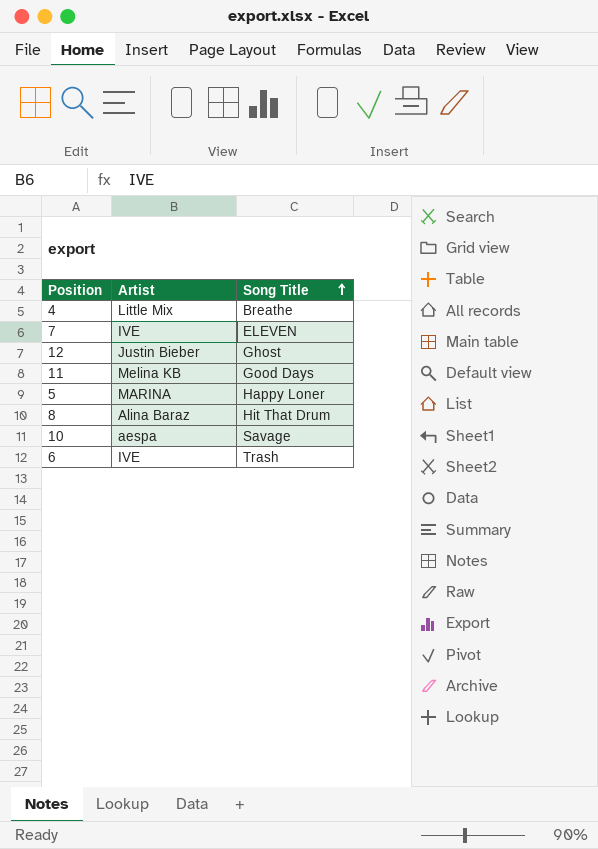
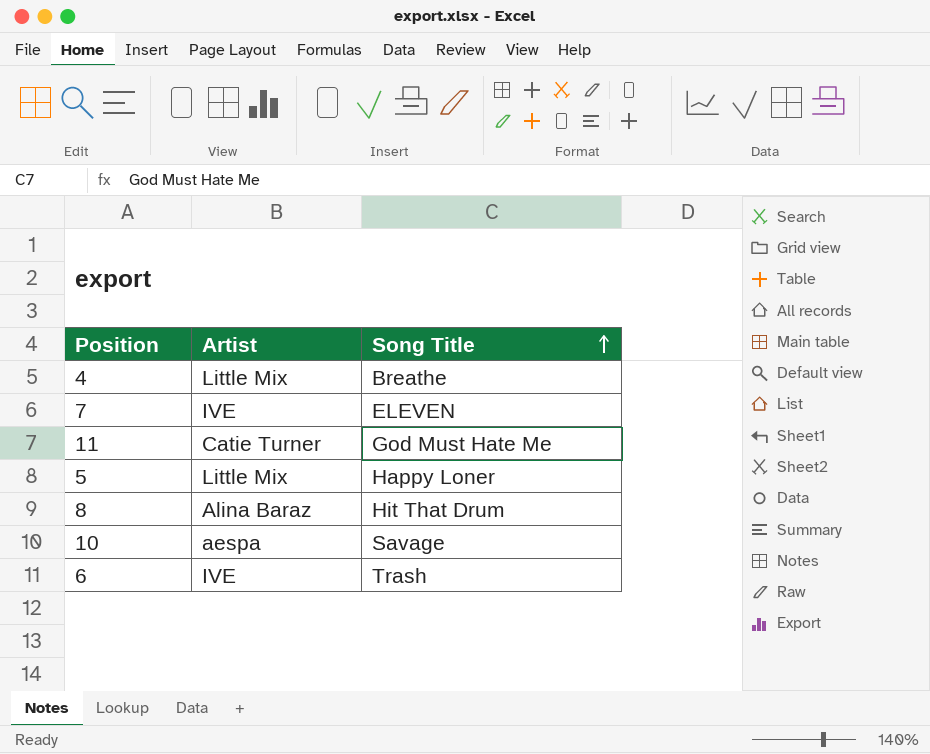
row 12: Justin Bieber | Ghost -> none
11 | Artist: Melina KB -> Catie Turner
11 | Song Title: Good Days -> God Must Hate Me
5 | Artist: MARINA -> Little Mix

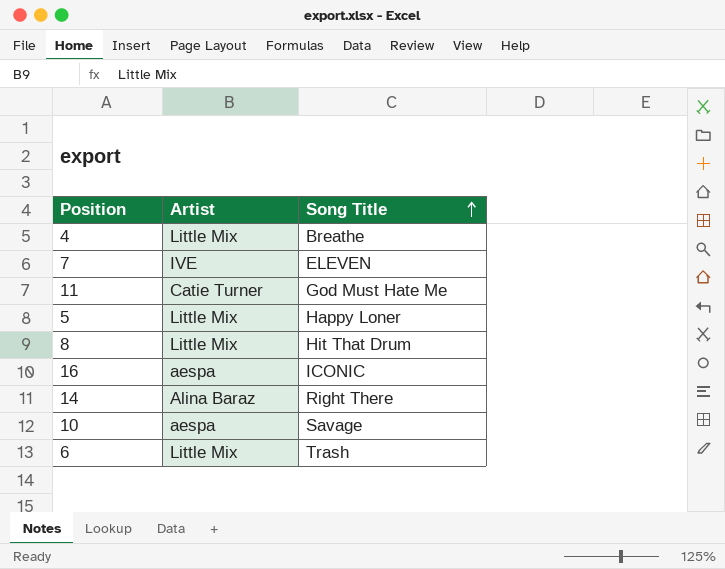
8 | Artist: Alina Baraz -> Little Mix
row 16: none -> aespa | ICONIC
row 14: none -> Alina Baraz | Right There
6 | Artist: IVE -> Little Mix

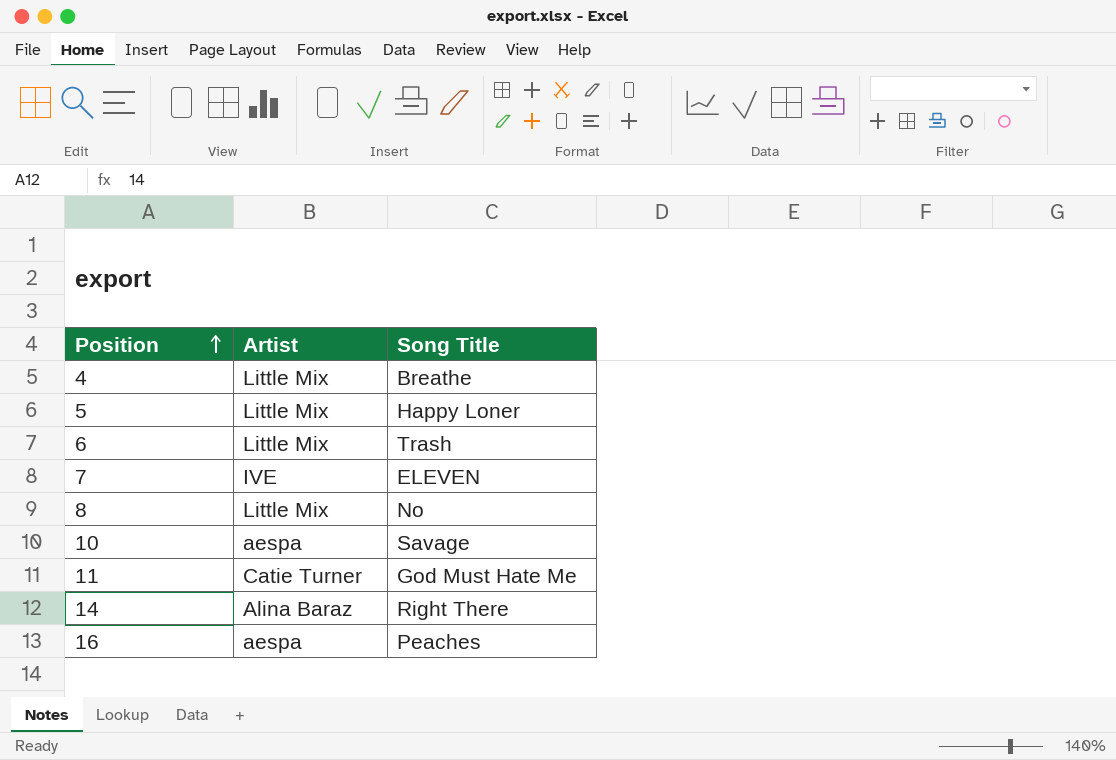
row order: Song Title ascending -> Position ascending
8 | Song Title: Hit That Drum -> No
16 | Song Title: ICONIC -> Peaches

